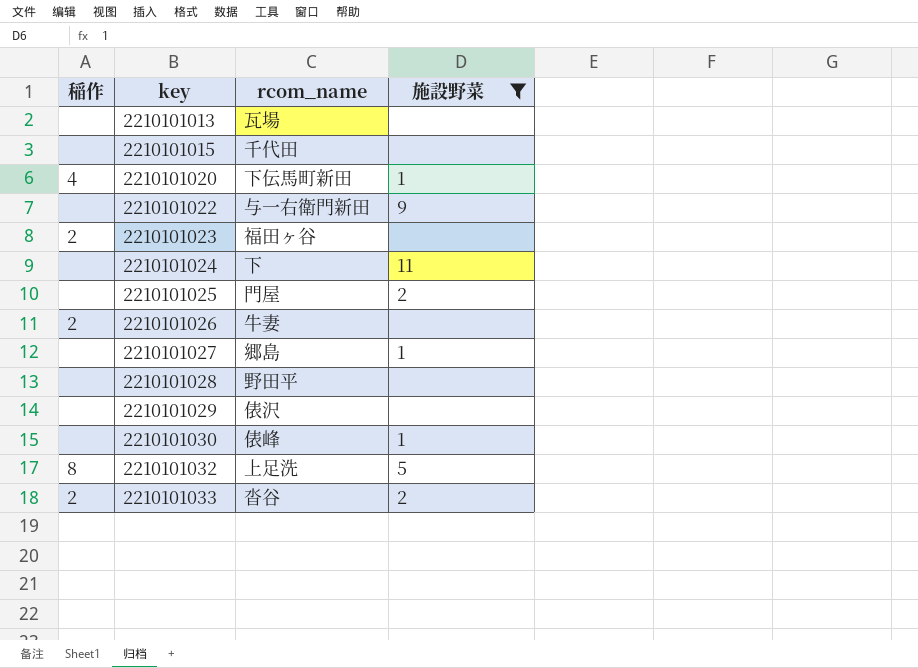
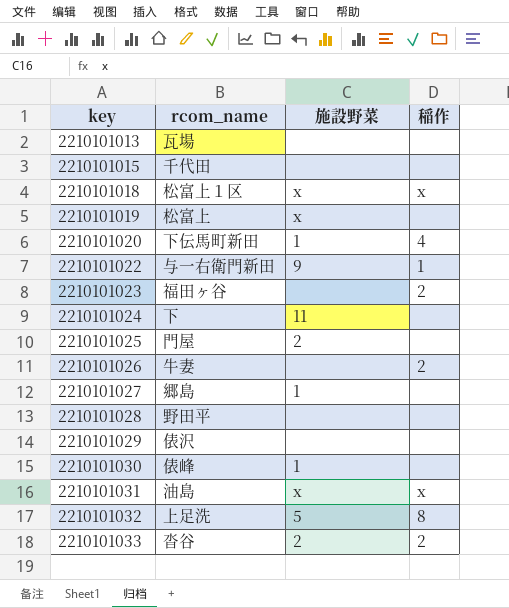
filter: 施設野菜 != x -> none
column 稲作 | position: 1 -> 4
2210101022 | 稲作: none -> 1

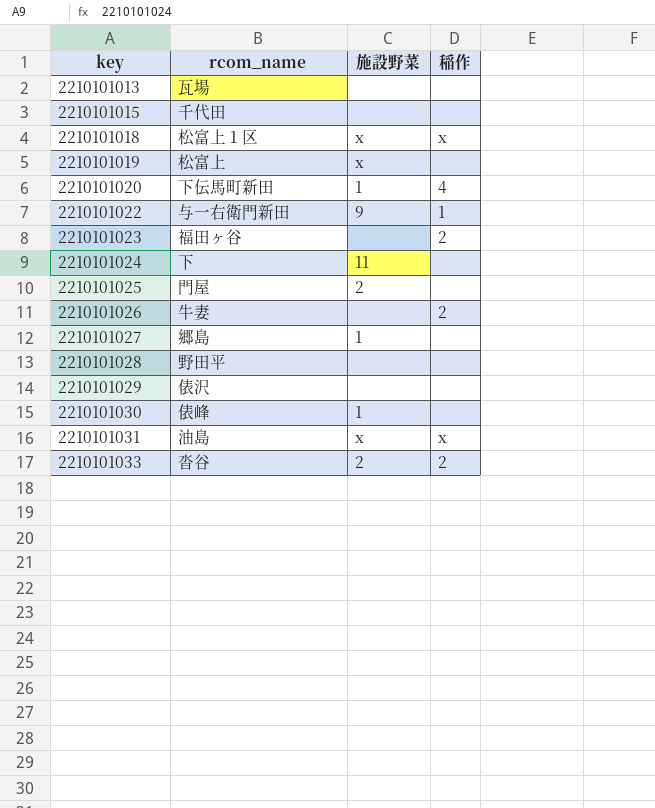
row 2210101032: 上足洗 | 5 | 8 -> none

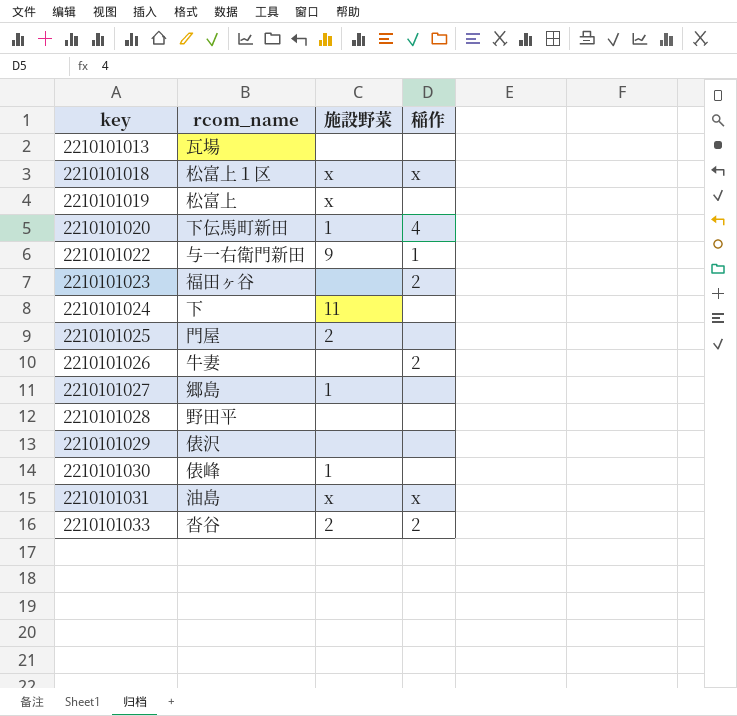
row 2210101015: 千代田 | none | none -> none

